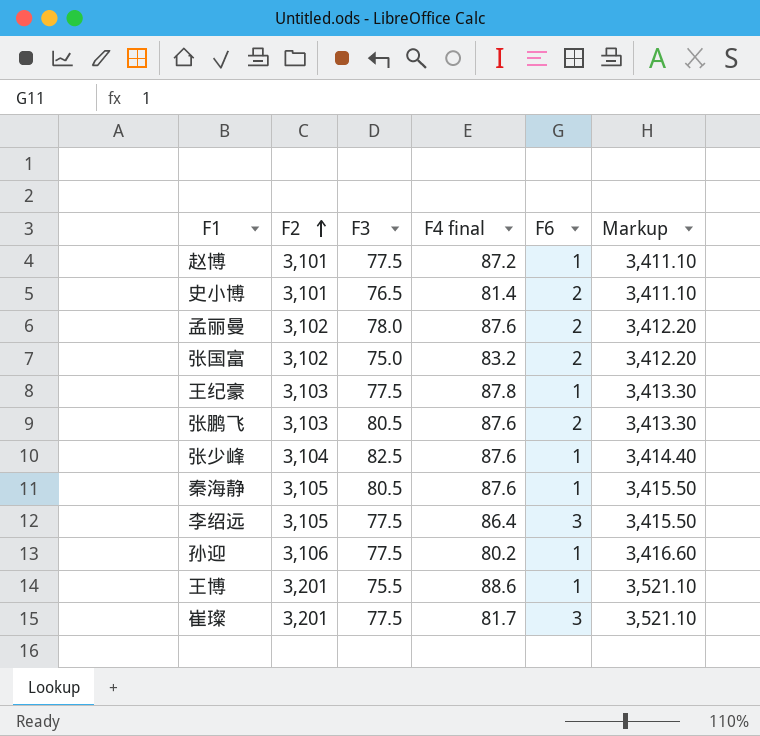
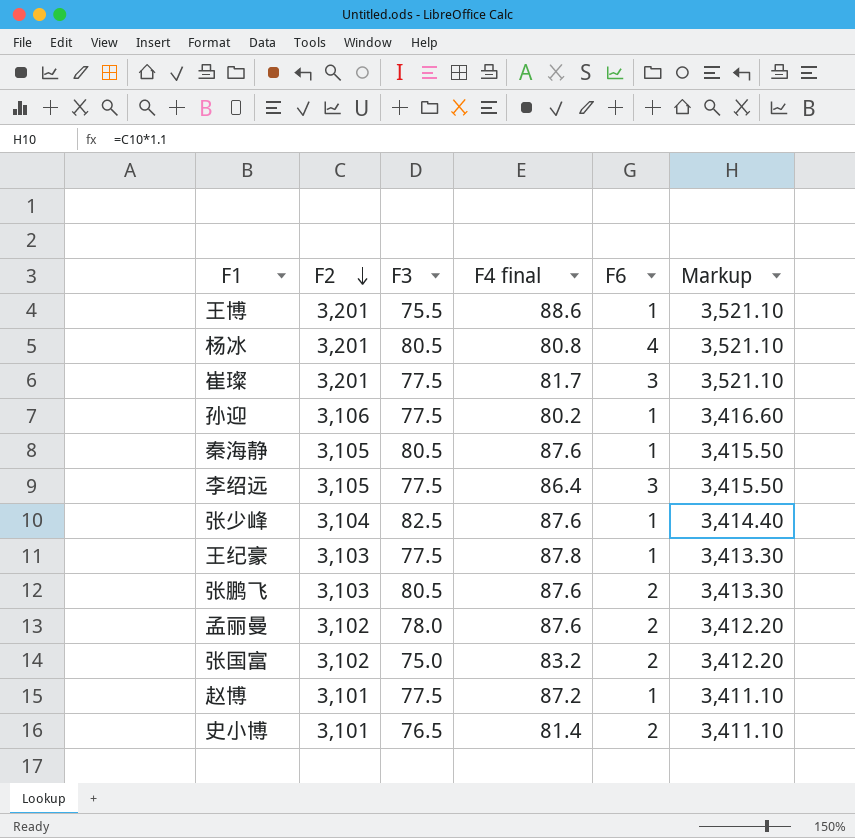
row order: F2 ascending -> F2 descending
row 杨冰: none -> 3,201 | 80.5 | 80.8 | 4 | 3,521.10

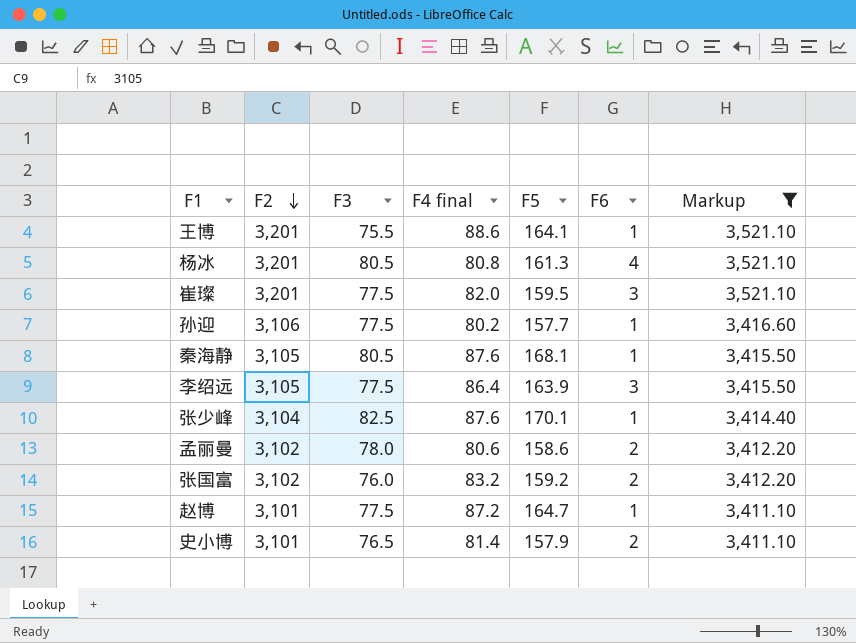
filter: none -> Markup != 3,413.30
column F5 | formula: none -> [F3] + [F4 final]
崔璨 | F4 final: 81.7 -> 82.0
孟丽曼 | F4 final: 87.6 -> 80.6
张国富 | F3: 75.0 -> 76.0

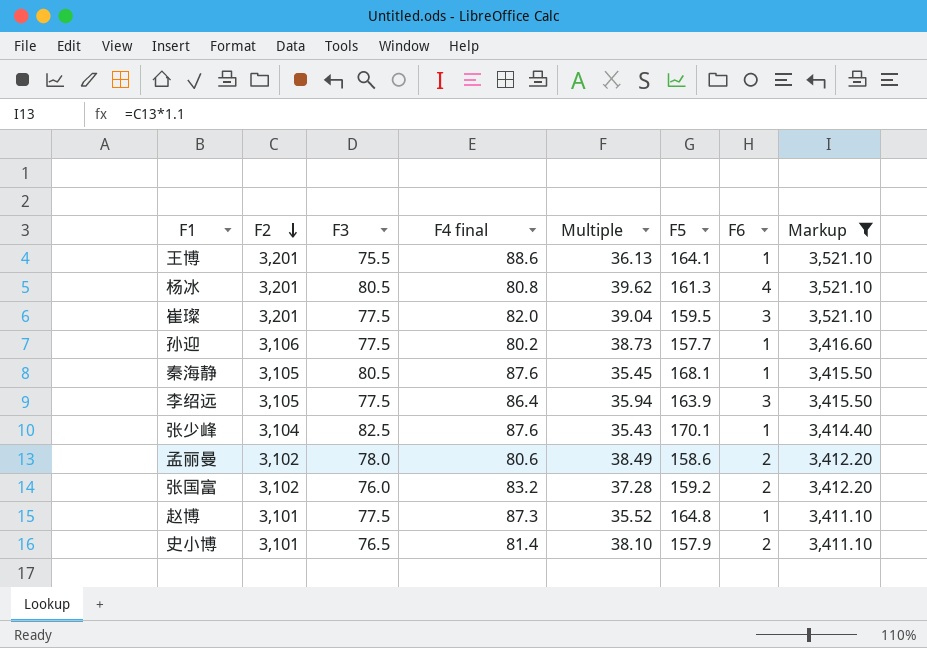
column Multiple | formula: none -> [F2] / [F4 final]
赵博 | F4 final: 87.2 -> 87.3
赵博 | F5: 164.7 -> 164.8

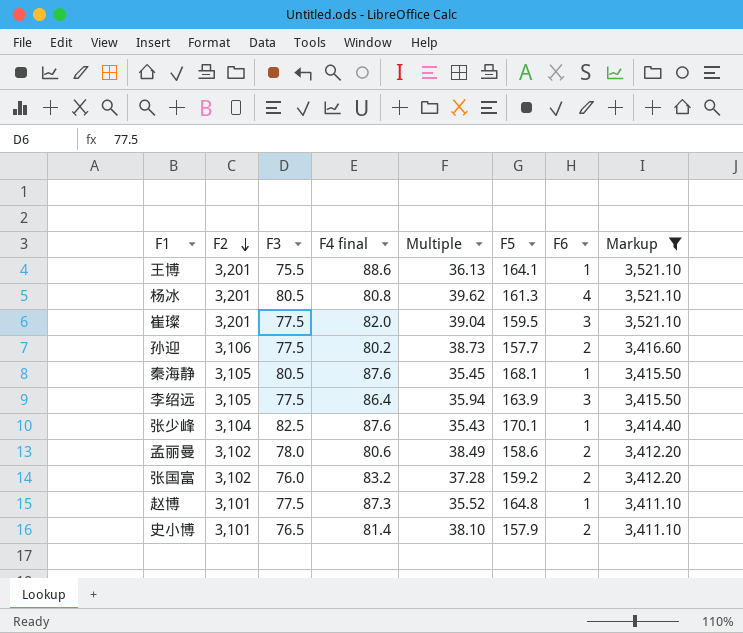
孙迎 | F6: 1 -> 2

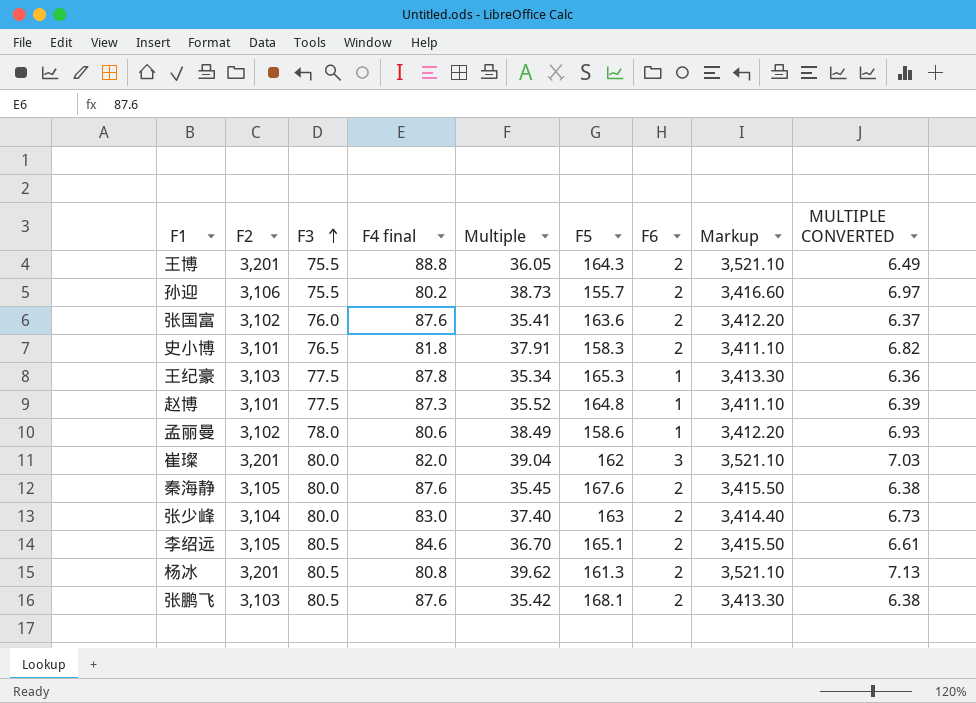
filter: Markup != 3,413.30 -> none
row order: F2 descending -> F3 ascending
column MULTIPLE CONVERTED | formula: none -> [Multiple] * 0.18
王博 | F4 final: 88.6 -> 88.8
王博 | Multiple: 36.13 -> 36.05
王博 | F5: 164.1 -> 164.3
王博 | F6: 1 -> 2
孙迎 | F3: 77.5 -> 75.5
孙迎 | F5: 157.7 -> 155.7
张国富 | F4 final: 83.2 -> 87.6
张国富 | Multiple: 37.28 -> 35.41
张国富 | F5: 159.2 -> 163.6
史小博 | F4 final: 81.4 -> 81.8
史小博 | Multiple: 38.10 -> 37.91
史小博 | F5: 157.9 -> 158.3
孟丽曼 | F6: 2 -> 1
崔璨 | F3: 77.5 -> 80.0
崔璨 | F5: 159.5 -> 162
秦海静 | F3: 80.5 -> 80.0
秦海静 | F5: 168.1 -> 167.6
秦海静 | F6: 1 -> 2
张少峰 | F3: 82.5 -> 80.0
张少峰 | F4 final: 87.6 -> 83.0
张少峰 | Multiple: 35.43 -> 37.40
张少峰 | F5: 170.1 -> 163
张少峰 | F6: 1 -> 2
李绍远 | F3: 77.5 -> 80.5
李绍远 | F4 final: 86.4 -> 84.6
李绍远 | Multiple: 35.94 -> 36.70
李绍远 | F5: 163.9 -> 165.1
李绍远 | F6: 3 -> 2
杨冰 | F6: 4 -> 2

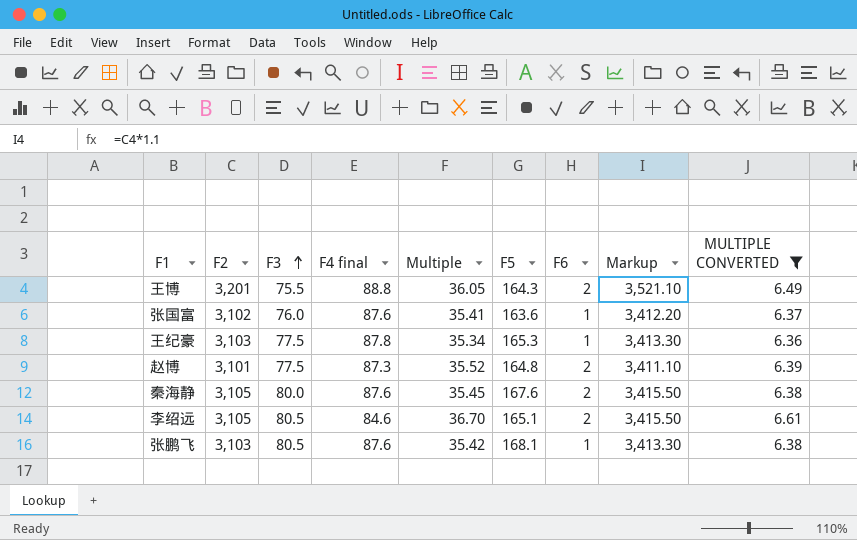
filter: none -> MULTIPLE CONVERTED <= 6.61
张国富 | F6: 2 -> 1
赵博 | F6: 1 -> 2
张鹏飞 | F6: 2 -> 1

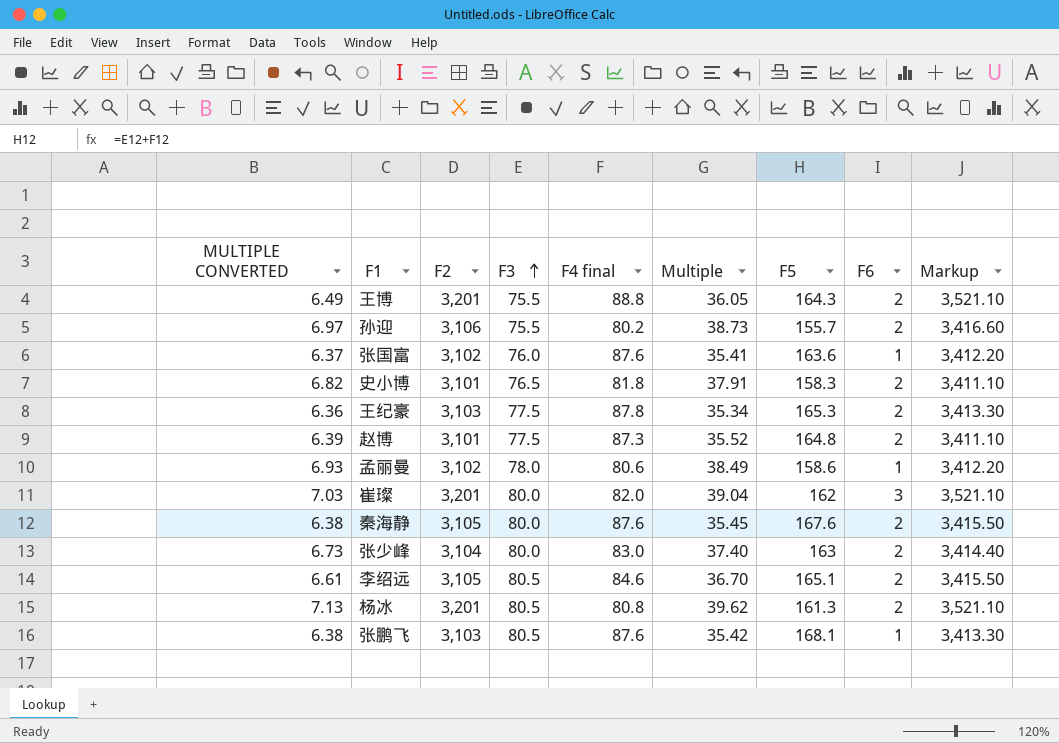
filter: MULTIPLE CONVERTED <= 6.61 -> none
column MULTIPLE CONVERTED | position: 9 -> 1
王纪豪 | F6: 1 -> 2

